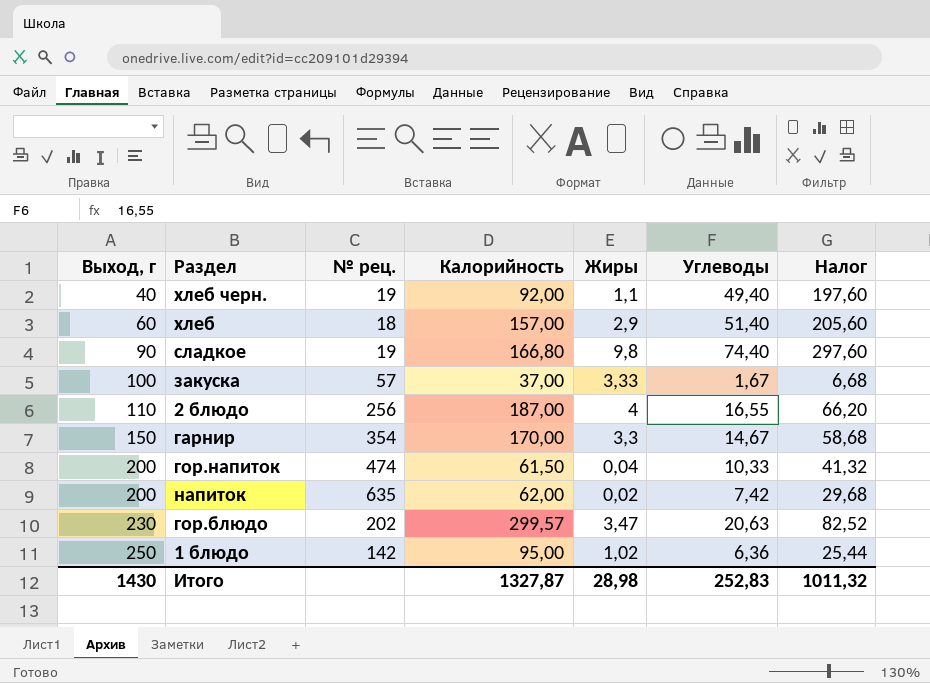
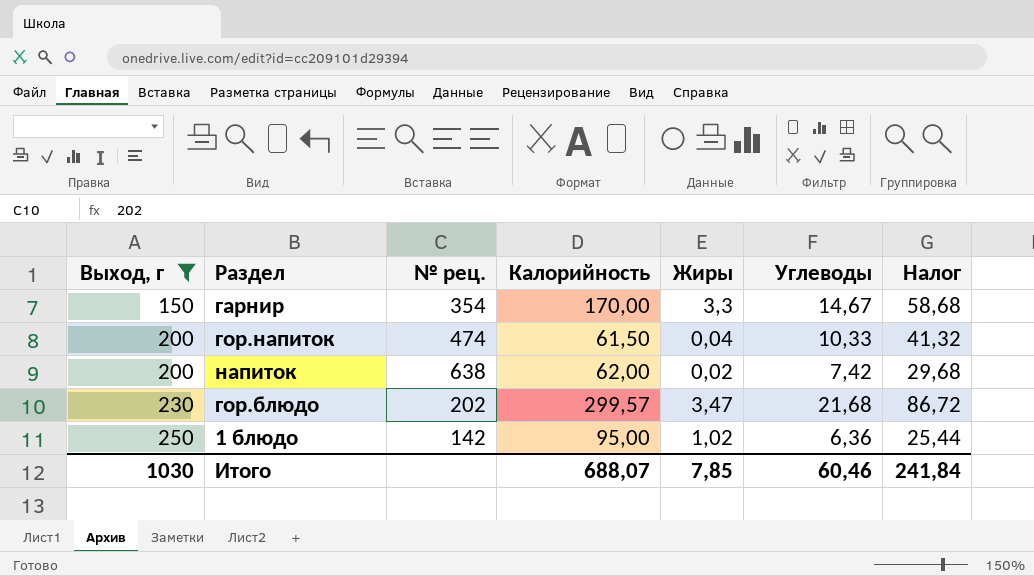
filter: none -> Выход, г >= 150
напиток | № рец.: 635 -> 638
гор.блюдо | Углеводы: 20,63 -> 21,68
гор.блюдо | Налог: 82,52 -> 86,72
Итого | Выход, г: 1430 -> 1030
Итого | Калорийность: 1327,87 -> 688,07
Итого | Жиры: 28,98 -> 7,85
Итого | Углеводы: 252,83 -> 60,46
Итого | Налог: 1011,32 -> 241,84

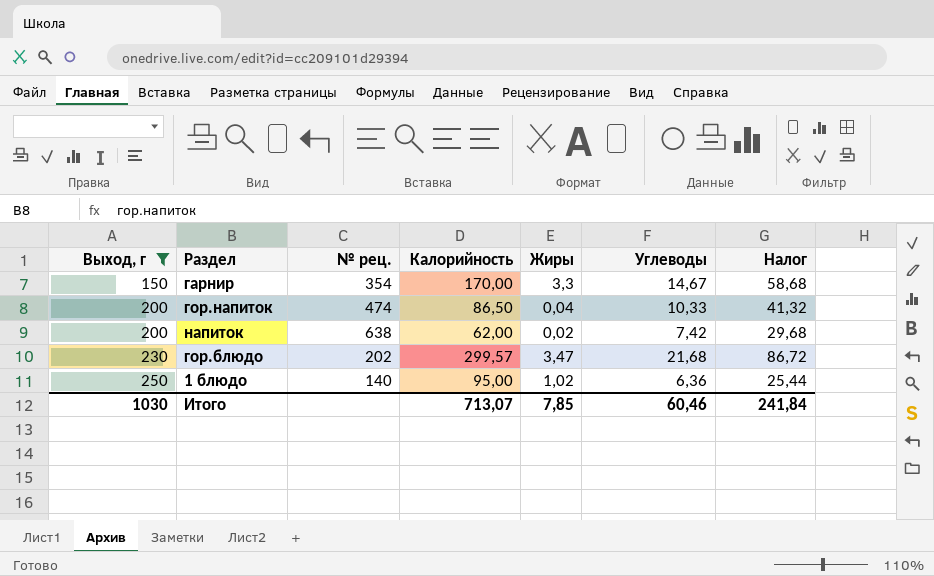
гор.напиток | Калорийность: 61,50 -> 86,50
1 блюдо | № рец.: 142 -> 140
Итого | Калорийность: 688,07 -> 713,07

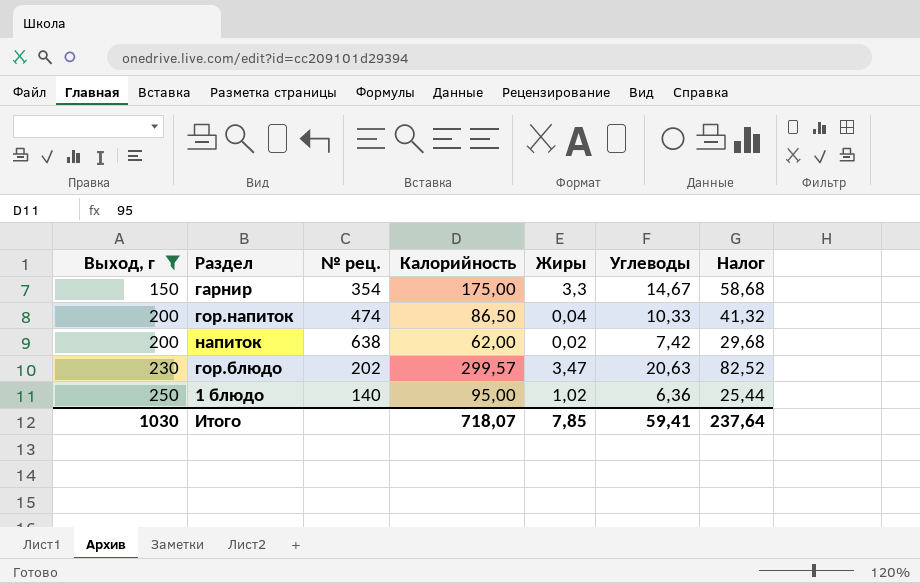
гарнир | Калорийность: 170,00 -> 175,00
гор.блюдо | Углеводы: 21,68 -> 20,63
гор.блюдо | Налог: 86,72 -> 82,52
Итого | Калорийность: 713,07 -> 718,07
Итого | Углеводы: 60,46 -> 59,41
Итого | Налог: 241,84 -> 237,64

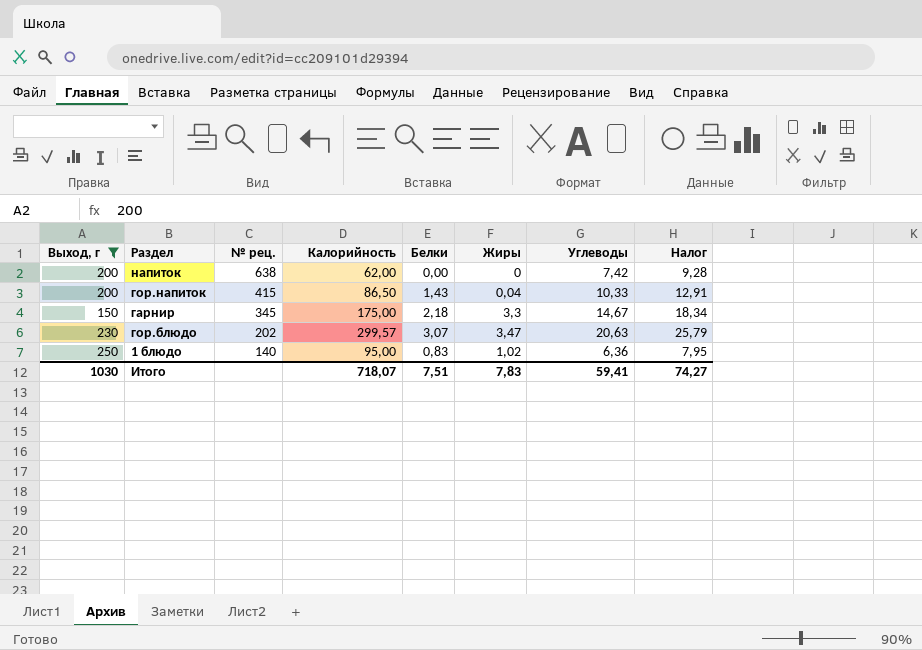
row order: Выход, г ascending -> № рец. descending
column Белки | position: none -> 5
column Налог | formula: [Углеводы] * 4 -> [Углеводы] * 1,25
напиток | Жиры: 0,02 -> 0
гор.напиток | № рец.: 474 -> 415
гарнир | № рец.: 354 -> 345
Итого | Жиры: 7,85 -> 7,83
Итого | Налог: 237,64 -> 74,27

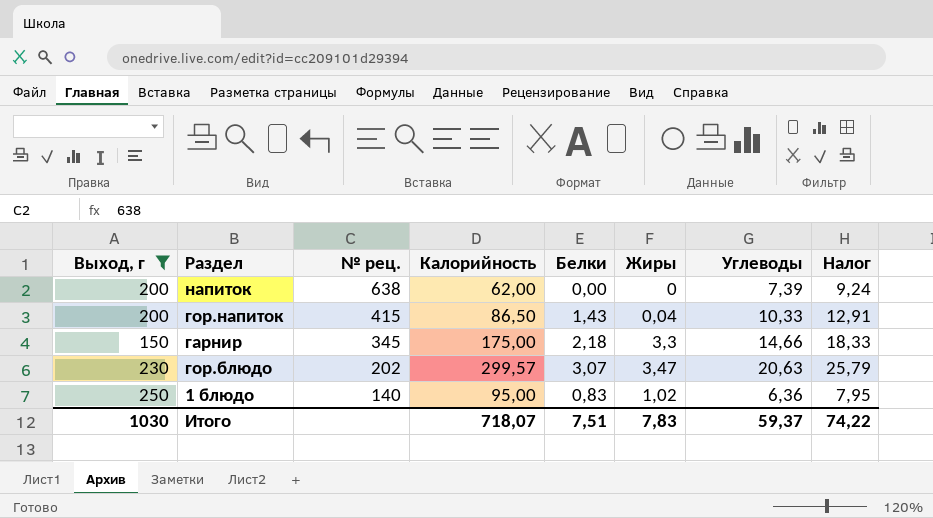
напиток | Углеводы: 7,42 -> 7,39
напиток | Налог: 9,28 -> 9,24
гарнир | Углеводы: 14,67 -> 14,66
гарнир | Налог: 18,34 -> 18,33
Итого | Углеводы: 59,41 -> 59,37
Итого | Налог: 74,27 -> 74,22

